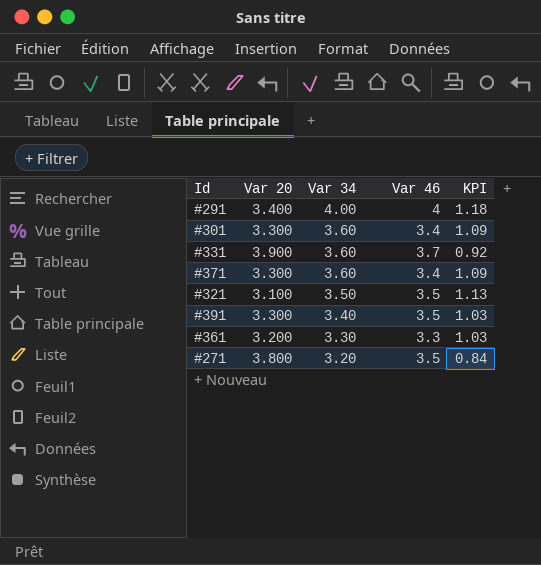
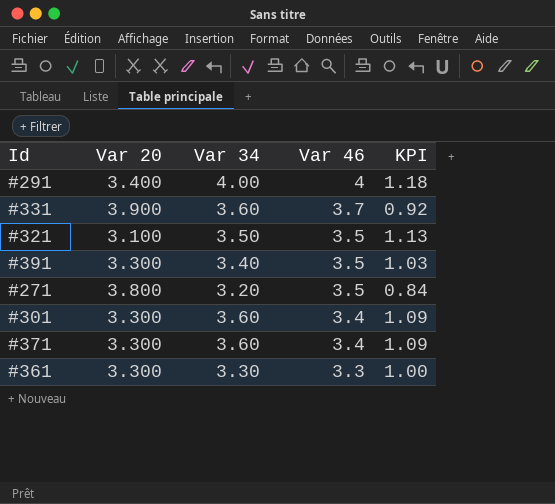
row order: Var 34 descending -> Var 46 descending
#361 | Var 20: 3.200 -> 3.300
#361 | KPI: 1.03 -> 1.00

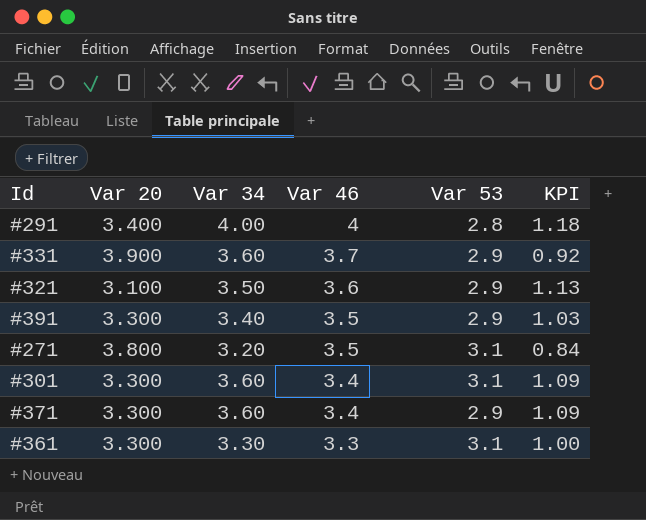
column Var 53 | position: none -> 5
#321 | Var 46: 3.5 -> 3.6

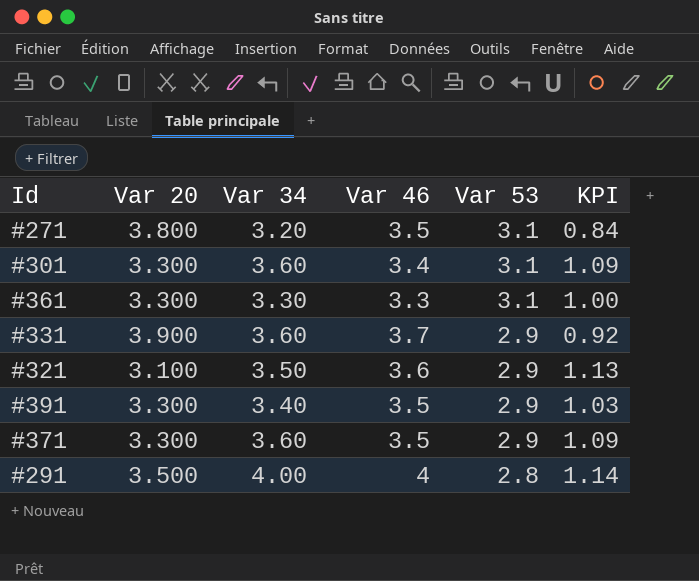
row order: Var 46 descending -> Var 53 descending
#371 | Var 46: 3.4 -> 3.5
#291 | Var 20: 3.400 -> 3.500
#291 | KPI: 1.18 -> 1.14

